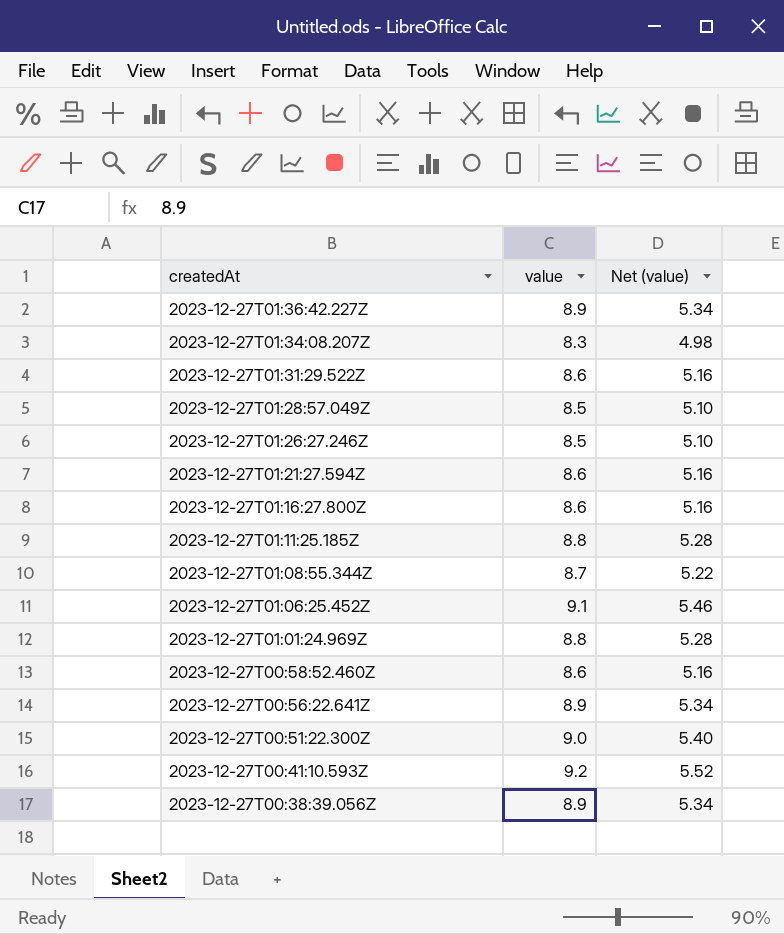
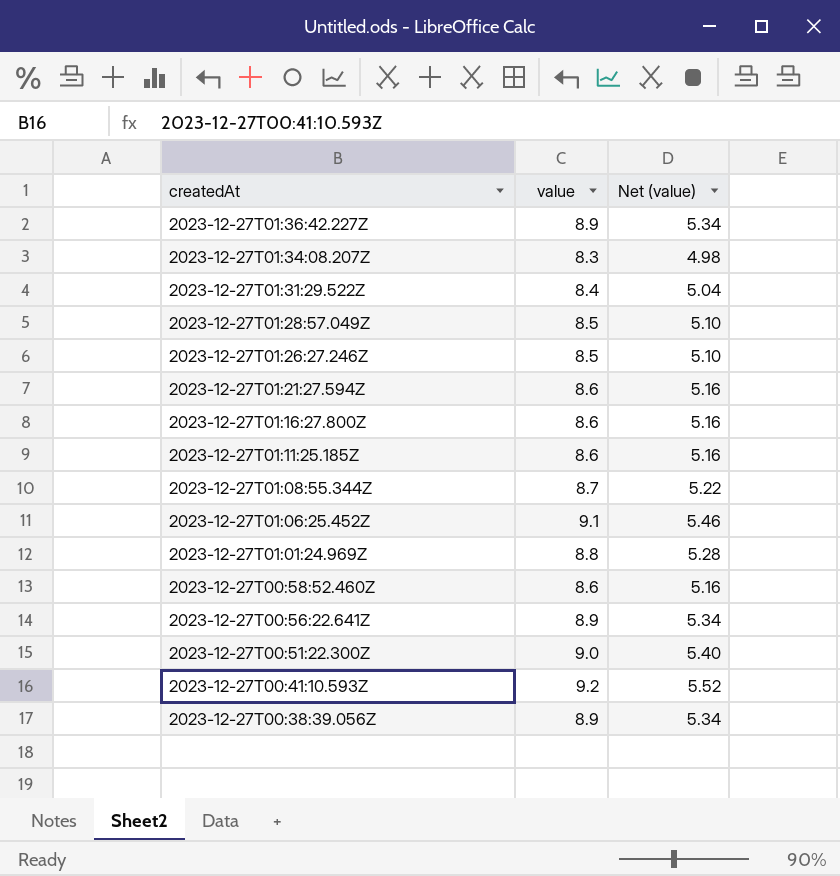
2023-12-27T01:31:29.522Z | value: 8.6 -> 8.4
2023-12-27T01:31:29.522Z | Net (value): 5.16 -> 5.04
2023-12-27T01:11:25.185Z | value: 8.8 -> 8.6
2023-12-27T01:11:25.185Z | Net (value): 5.28 -> 5.16

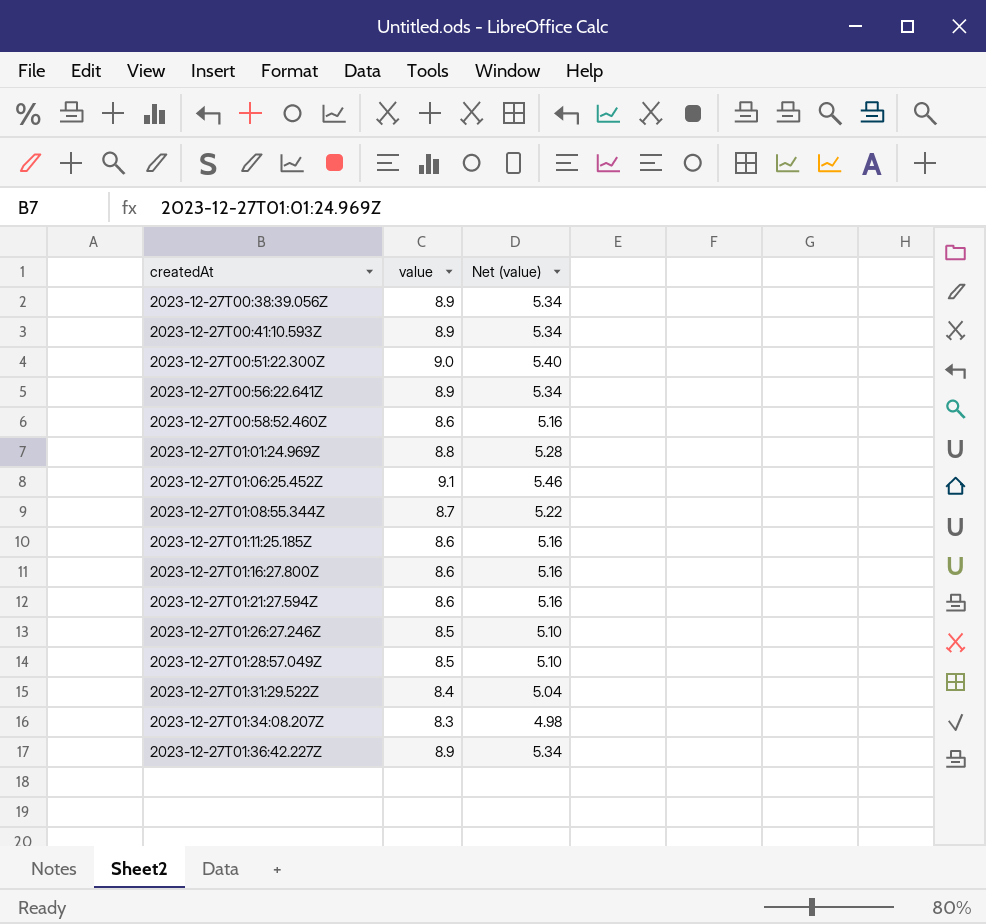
row order: createdAt descending -> createdAt ascending
2023-12-27T00:41:10.593Z | value: 9.2 -> 8.9
2023-12-27T00:41:10.593Z | Net (value): 5.52 -> 5.34

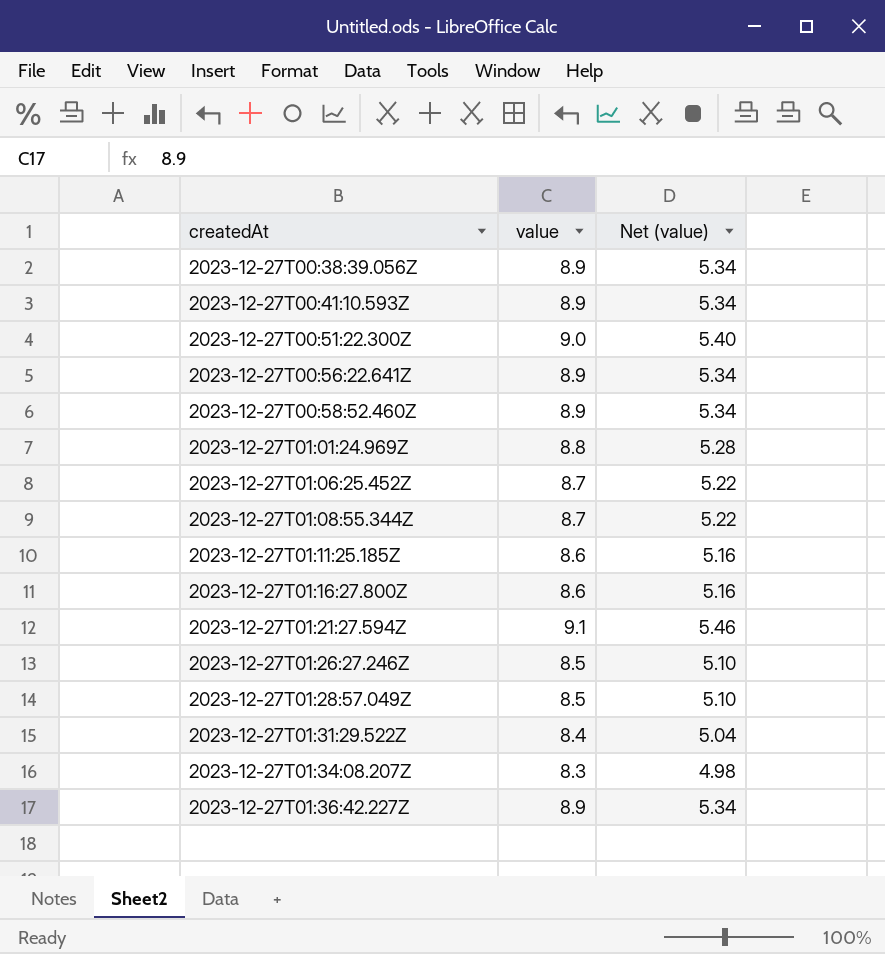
2023-12-27T00:58:52.460Z | value: 8.6 -> 8.9
2023-12-27T00:58:52.460Z | Net (value): 5.16 -> 5.34
2023-12-27T01:06:25.452Z | value: 9.1 -> 8.7
2023-12-27T01:06:25.452Z | Net (value): 5.46 -> 5.22
2023-12-27T01:21:27.594Z | value: 8.6 -> 9.1
2023-12-27T01:21:27.594Z | Net (value): 5.16 -> 5.46

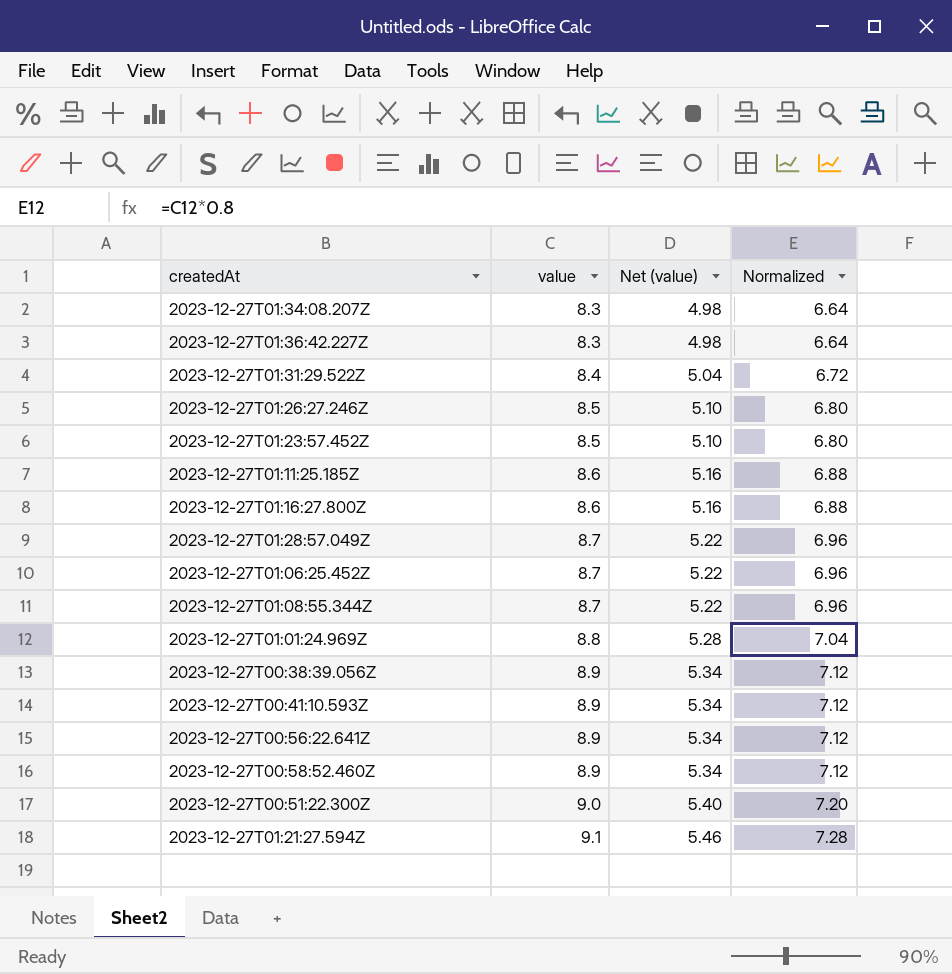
row order: createdAt ascending -> value ascending
column Normalized | formula: none -> [value] * 0.8
2023-12-27T01:36:42.227Z | value: 8.9 -> 8.3
2023-12-27T01:36:42.227Z | Net (value): 5.34 -> 4.98
row 2023-12-27T01:23:57.452Z: none -> 8.5 | 5.10 | 6.80
2023-12-27T01:28:57.049Z | value: 8.5 -> 8.7
2023-12-27T01:28:57.049Z | Net (value): 5.10 -> 5.22

